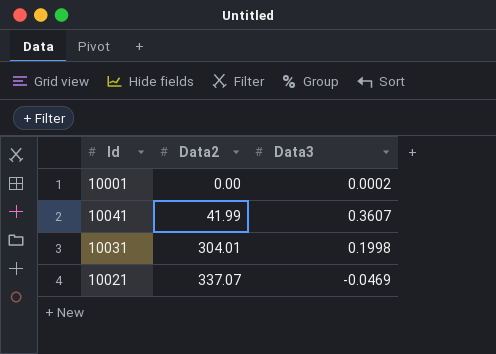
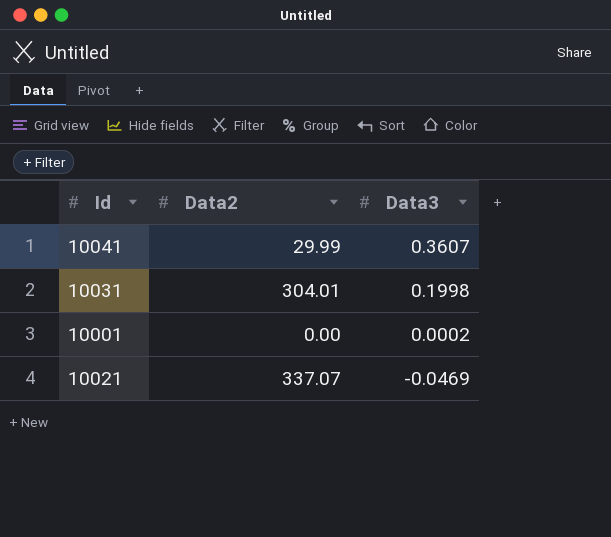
row order: Data2 ascending -> Data3 descending
10041 | Data2: 41.99 -> 29.99

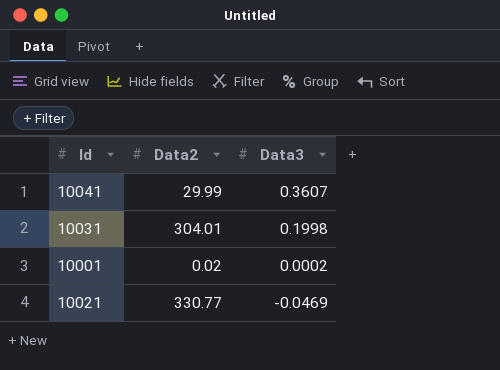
10001 | Data2: 0.00 -> 0.02
10021 | Data2: 337.07 -> 330.77

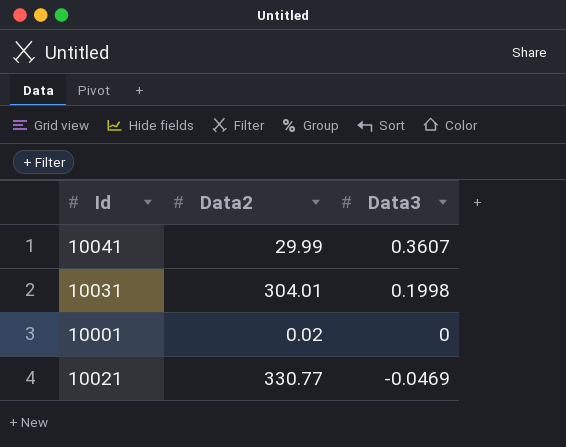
10001 | Data3: 0.0002 -> 0

